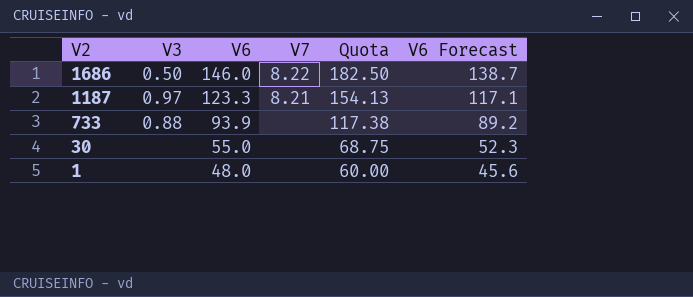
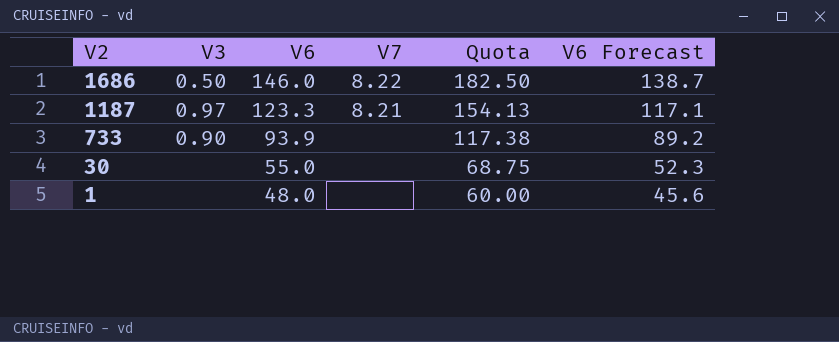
733 | V3: 0.88 -> 0.90

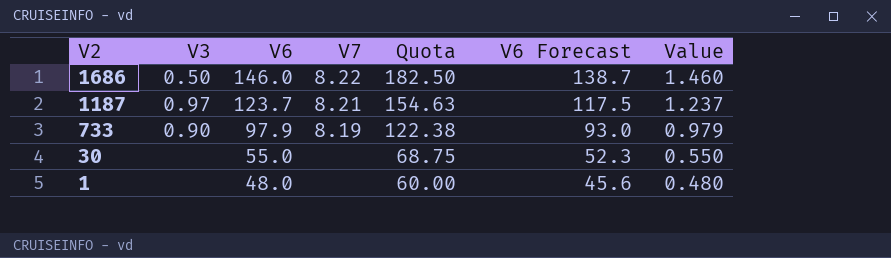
column Value | formula: none -> [V6] * 0.01
1187 | V6: 123.3 -> 123.7
1187 | Quota: 154.13 -> 154.63
1187 | V6 Forecast: 117.1 -> 117.5
733 | V6: 93.9 -> 97.9
733 | V7: none -> 8.19
733 | Quota: 117.38 -> 122.38
733 | V6 Forecast: 89.2 -> 93.0

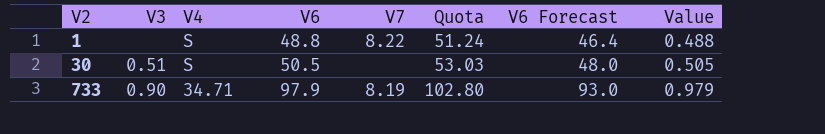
row order: V2 descending -> V2 ascending
column V4 | position: none -> 3
column Quota | formula: [V6] * 1.25 -> [V6] * 1.05
row 1686: 0.50 | 146.0 | 8.22 | 182.50 | 138.7 | 1.460 -> none
row 1187: 0.97 | 123.7 | 8.21 | 154.63 | 117.5 | 1.237 -> none
1 | V6: 48.0 -> 48.8
1 | V7: none -> 8.22
1 | V6 Forecast: 45.6 -> 46.4
1 | Value: 0.480 -> 0.488
30 | V3: none -> 0.51
30 | V6: 55.0 -> 50.5
30 | V6 Forecast: 52.3 -> 48.0
30 | Value: 0.550 -> 0.505

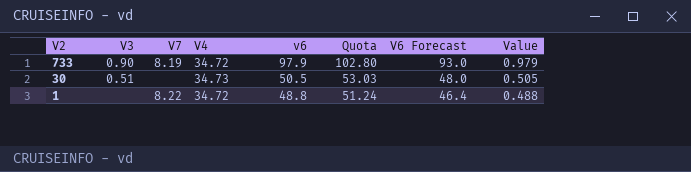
row order: V2 ascending -> V2 descending
column V7 | position: 5 -> 3
column name: V6 -> v6
733 | V4: 34.71 -> 34.72
30 | V4: S -> 34.73
1 | V4: S -> 34.72

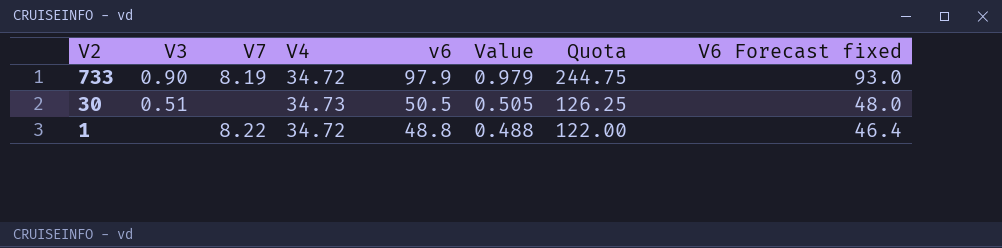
column Value | position: 8 -> 6
column Quota | formula: [v6] * 1.05 -> [v6] * 2.5
column name: V6 Forecast -> V6 Forecast fixed

